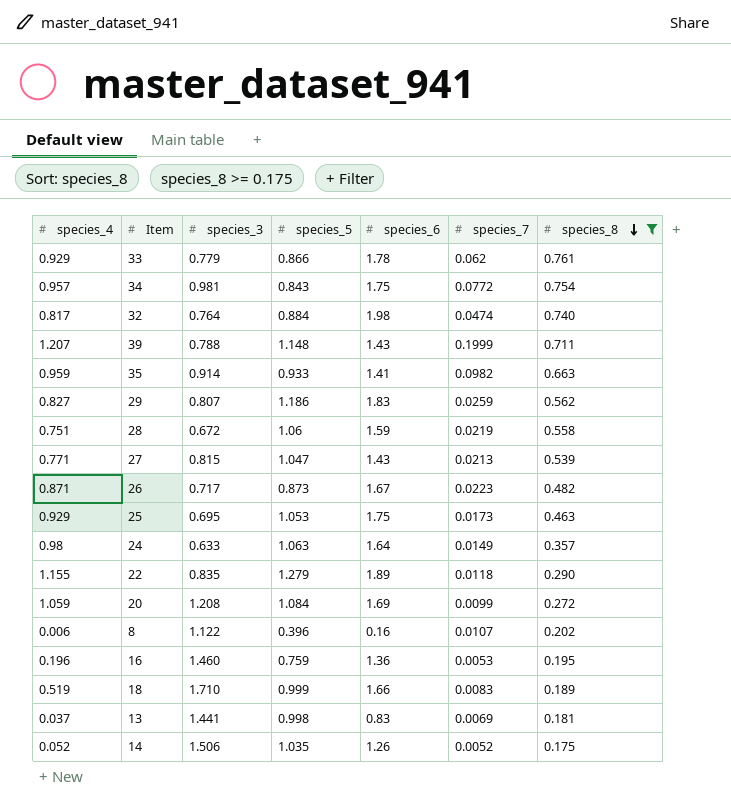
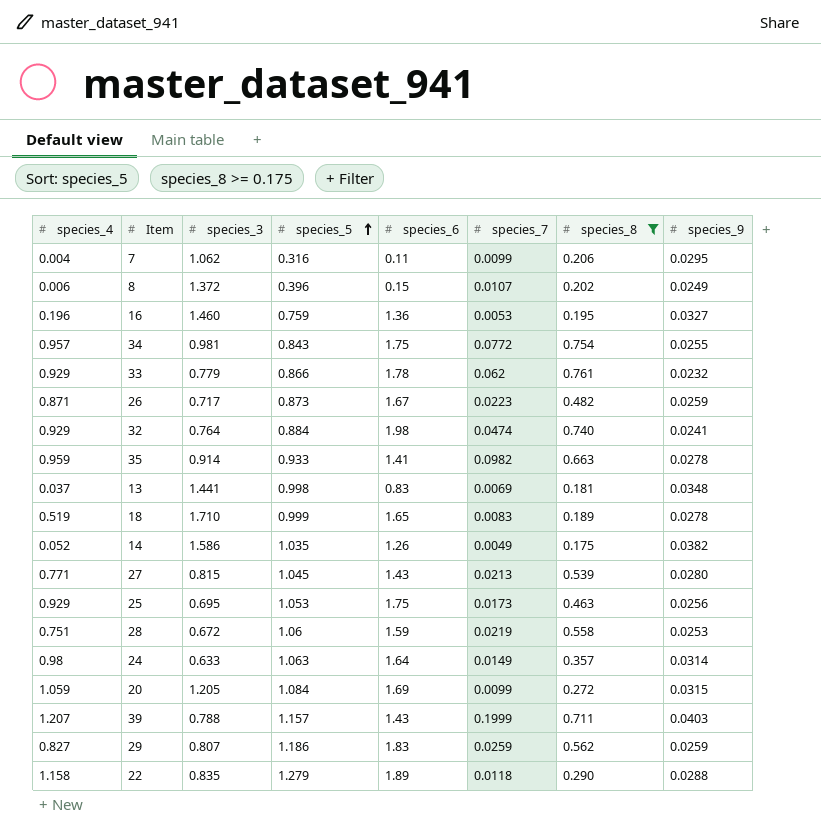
row order: species_8 descending -> species_5 ascending
column species_9 | position: none -> 8
row 7: none -> 0.004 | 1.062 | 0.316 | 0.11 | 0.0099 | 0.206 | 0.0295
8 | species_3: 1.122 -> 1.372
8 | species_6: 0.16 -> 0.15
32 | species_4: 0.817 -> 0.929
18 | species_6: 1.66 -> 1.65
14 | species_3: 1.506 -> 1.586
14 | species_7: 0.0052 -> 0.0049
27 | species_5: 1.047 -> 1.045
20 | species_3: 1.208 -> 1.205
39 | species_5: 1.148 -> 1.157
22 | species_4: 1.155 -> 1.158

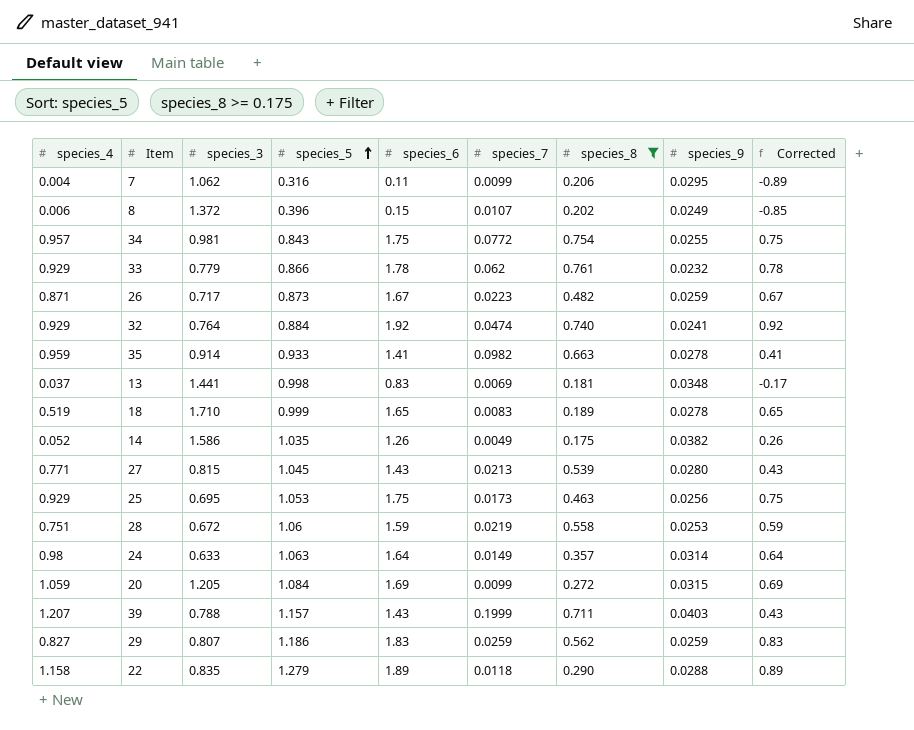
column Corrected | formula: none -> [species_6] - 1
row 16: 0.196 | 1.460 | 0.759 | 1.36 | 0.0053 | 0.195 | 0.0327 -> none
32 | species_6: 1.98 -> 1.92

